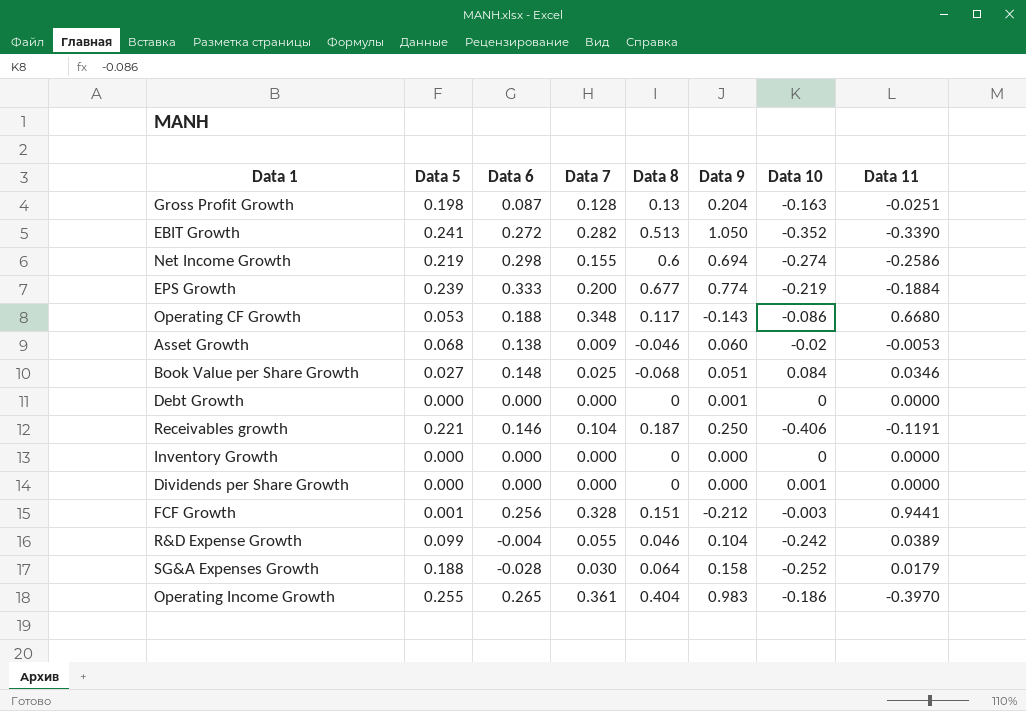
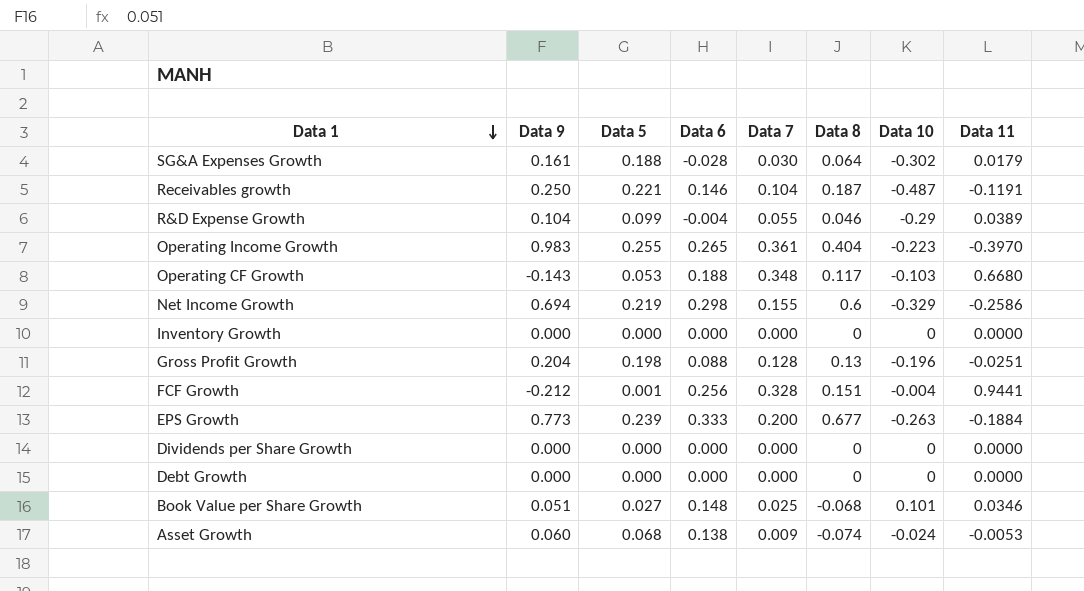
row order: none -> Data 1 descending
column Data 9 | position: 6 -> 2
row EBIT Growth: 0.241 | 0.272 | 0.282 | 0.513 | 1.050 | -0.352 | -0.3390 -> none
SG&A Expenses Growth | Data 9: 0.158 -> 0.161
SG&A Expenses Growth | Data 10: -0.252 -> -0.302
Receivables growth | Data 10: -0.406 -> -0.487
R&D Expense Growth | Data 10: -0.242 -> -0.29
Operating Income Growth | Data 10: -0.186 -> -0.223
Operating CF Growth | Data 10: -0.086 -> -0.103
Net Income Growth | Data 10: -0.274 -> -0.329
Gross Profit Growth | Data 6: 0.087 -> 0.088
Gross Profit Growth | Data 10: -0.163 -> -0.196
FCF Growth | Data 10: -0.003 -> -0.004
EPS Growth | Data 9: 0.774 -> 0.773
EPS Growth | Data 10: -0.219 -> -0.263
Dividends per Share Growth | Data 10: 0.001 -> 0
Debt Growth | Data 9: 0.001 -> 0.000
Book Value per Share Growth | Data 10: 0.084 -> 0.101
Asset Growth | Data 8: -0.046 -> -0.074
Asset Growth | Data 10: -0.02 -> -0.024

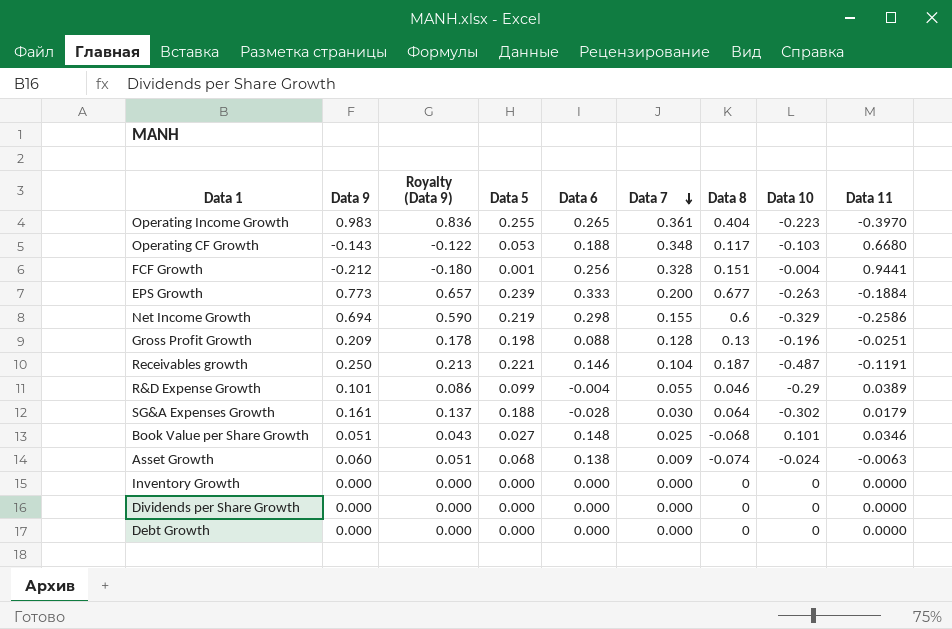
row order: Data 1 descending -> Data 7 descending
column Royalty (Data 9) | formula: none -> [Data 9] * 0.85
Gross Profit Growth | Data 9: 0.204 -> 0.209
R&D Expense Growth | Data 9: 0.104 -> 0.101
Asset Growth | Data 11: -0.0053 -> -0.0063

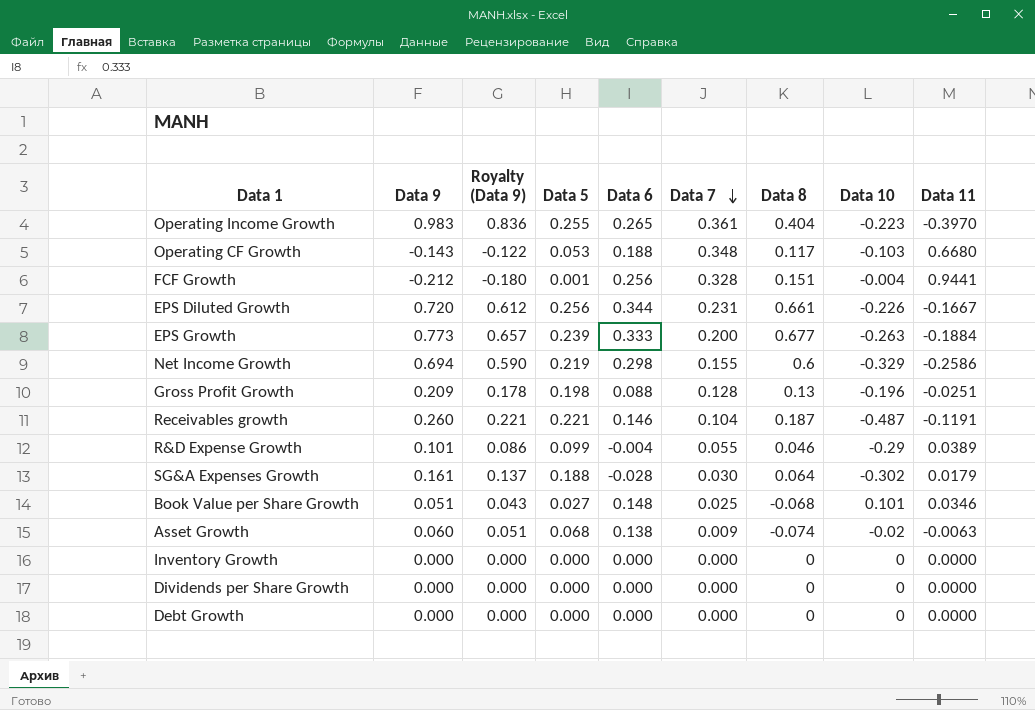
row EPS Diluted Growth: none -> 0.720 | 0.612 | 0.256 | 0.344 | 0.231 | 0.661 | -0.226 | -0.1667
Receivables growth | Data 9: 0.250 -> 0.260
Receivables growth | Royalty (Data 9): 0.213 -> 0.221
Asset Growth | Data 10: -0.024 -> -0.02

